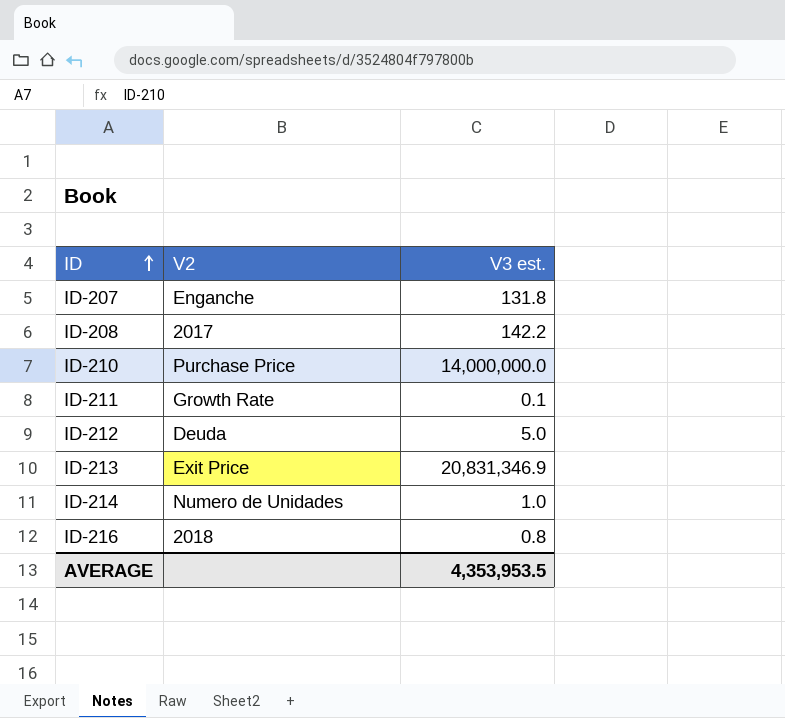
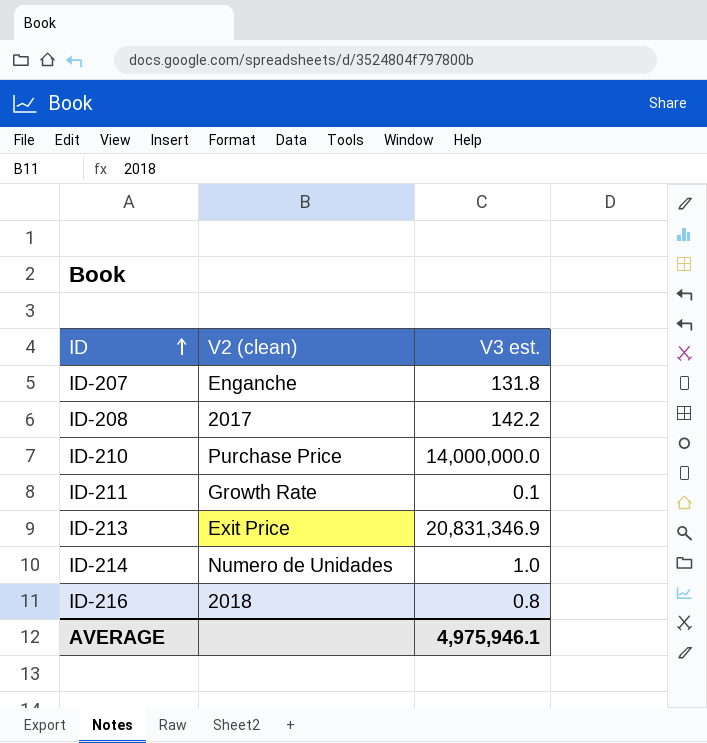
column name: V2 -> V2 (clean)
row ID-212: Deuda | 5.0 -> none
AVERAGE | V3 est.: 4,353,953.5 -> 4,975,946.1

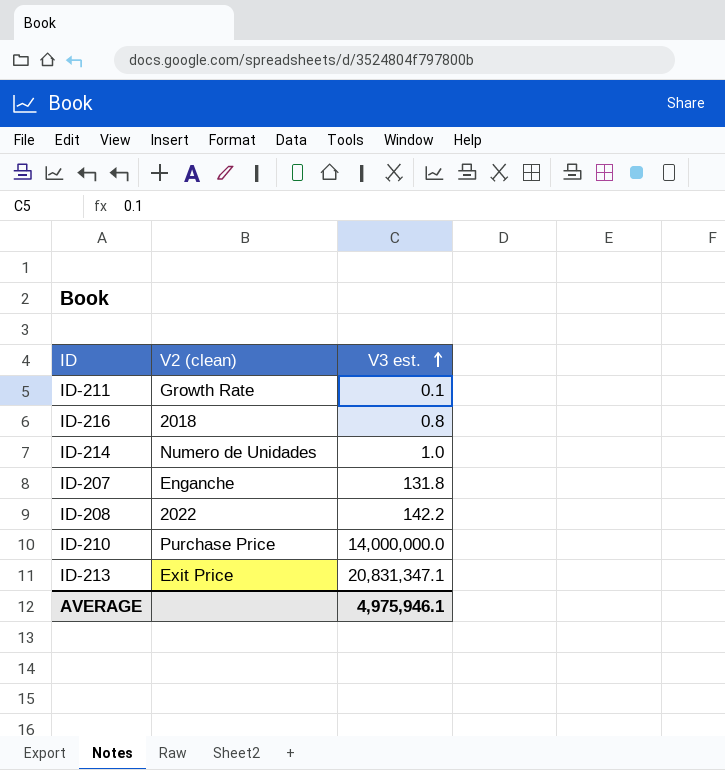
row order: ID ascending -> V3 est. ascending
ID-208 | V2 (clean): 2017 -> 2022
ID-213 | V3 est.: 20,831,346.9 -> 20,831,347.1

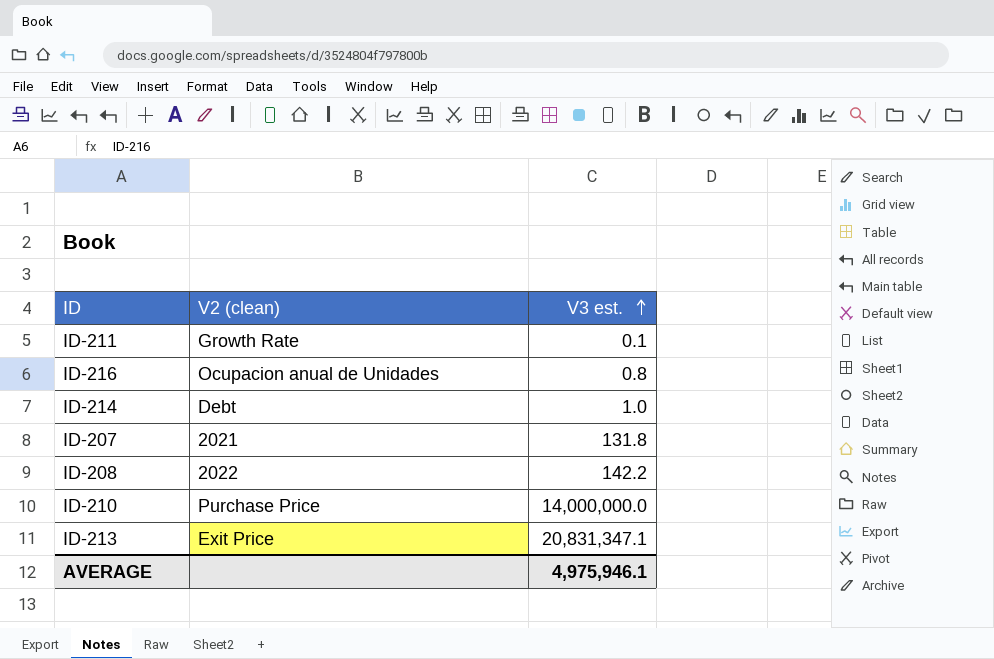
ID-216 | V2 (clean): 2018 -> Ocupacion anual de Unidades
ID-214 | V2 (clean): Numero de Unidades -> Debt
ID-207 | V2 (clean): Enganche -> 2021

